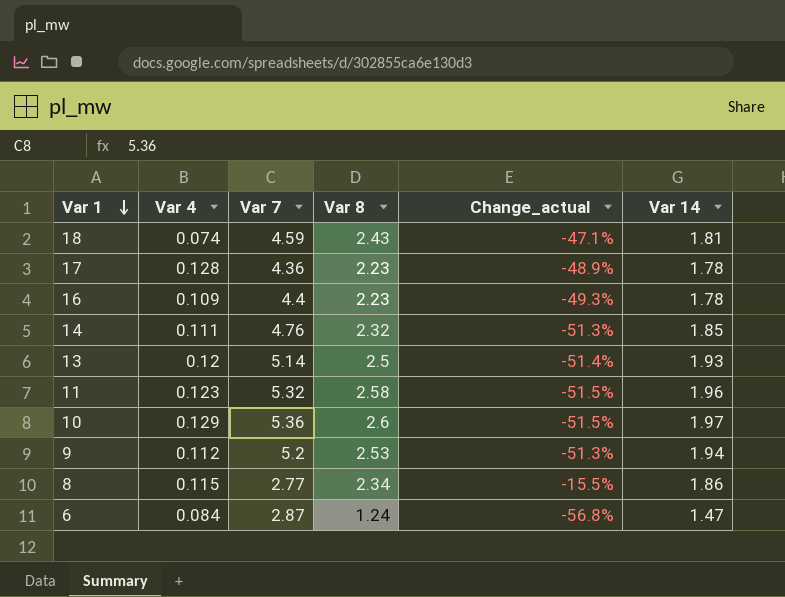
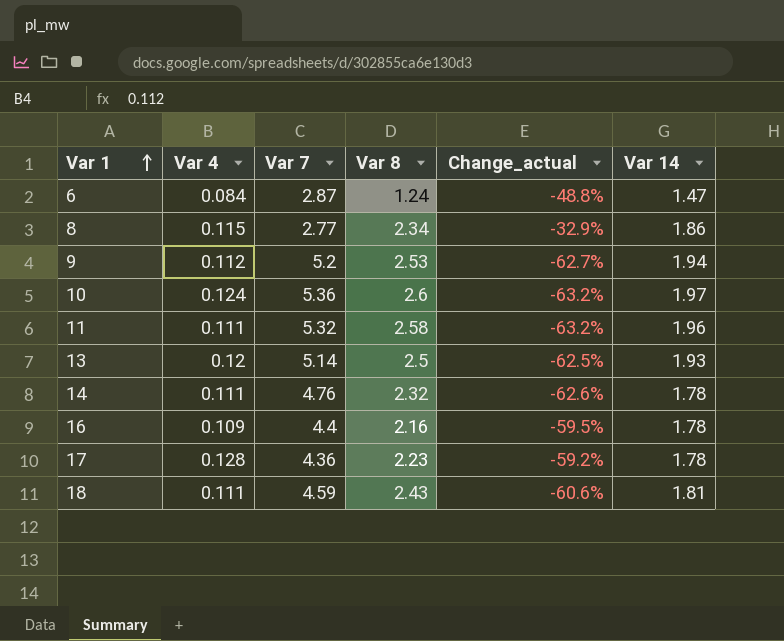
row order: Var 1 descending -> Var 1 ascending
column Change_actual | formula: ([Var 8] - [Var 7]) / [Var 7] -> ([Var 14] - [Var 7]) / [Var 7]
10 | Var 4: 0.129 -> 0.124
11 | Var 4: 0.123 -> 0.111
14 | Var 14: 1.85 -> 1.78
16 | Var 8: 2.23 -> 2.16
18 | Var 4: 0.074 -> 0.111

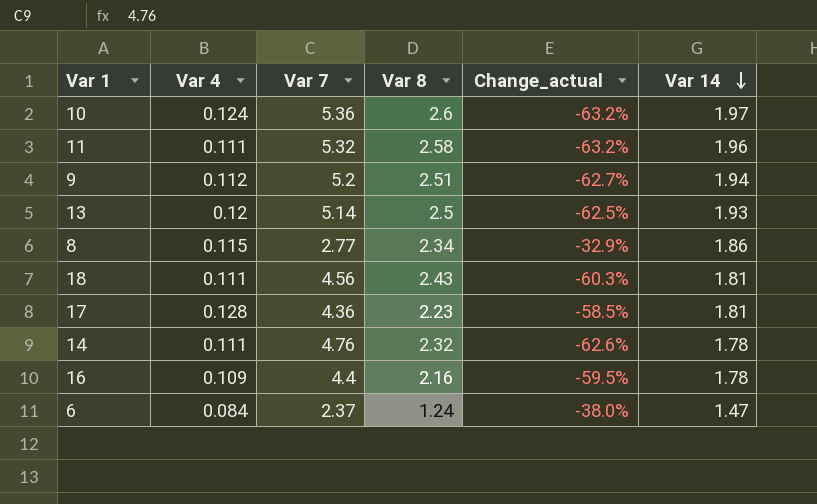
row order: Var 1 ascending -> Var 14 descending
9 | Var 8: 2.53 -> 2.51
18 | Var 7: 4.59 -> 4.56
18 | Change_actual: -60.6% -> -60.3%
17 | Change_actual: -59.2% -> -58.5%
17 | Var 14: 1.78 -> 1.81
6 | Var 7: 2.87 -> 2.37
6 | Change_actual: -48.8% -> -38.0%

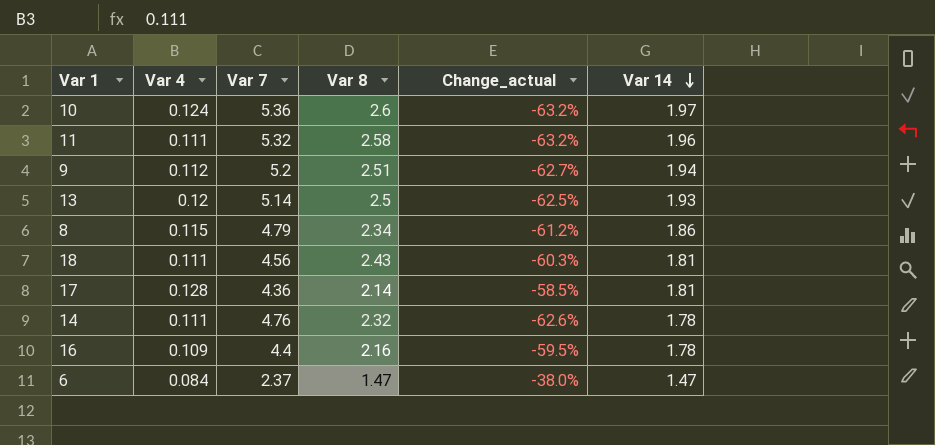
8 | Var 7: 2.77 -> 4.79
8 | Change_actual: -32.9% -> -61.2%
17 | Var 8: 2.23 -> 2.14
6 | Var 8: 1.24 -> 1.47

